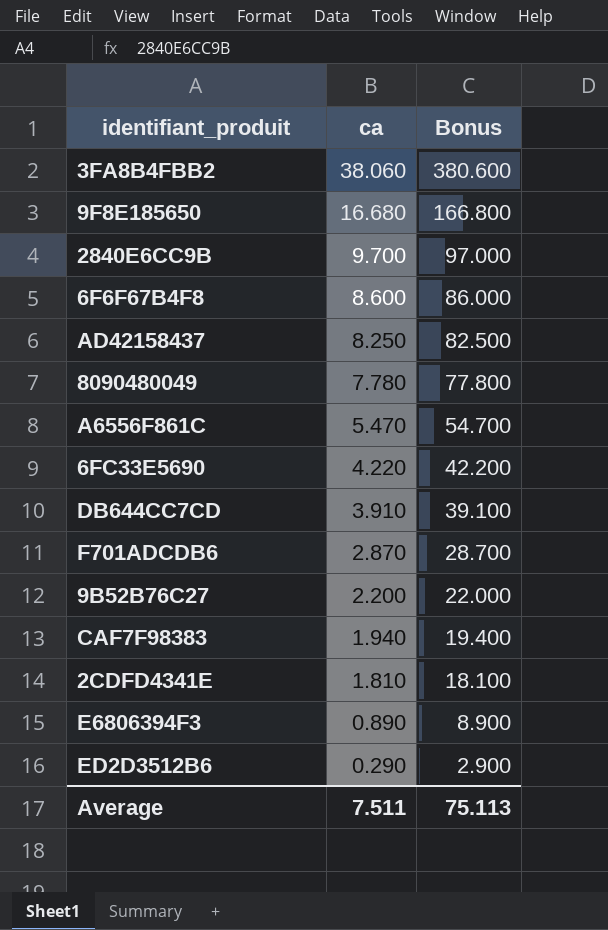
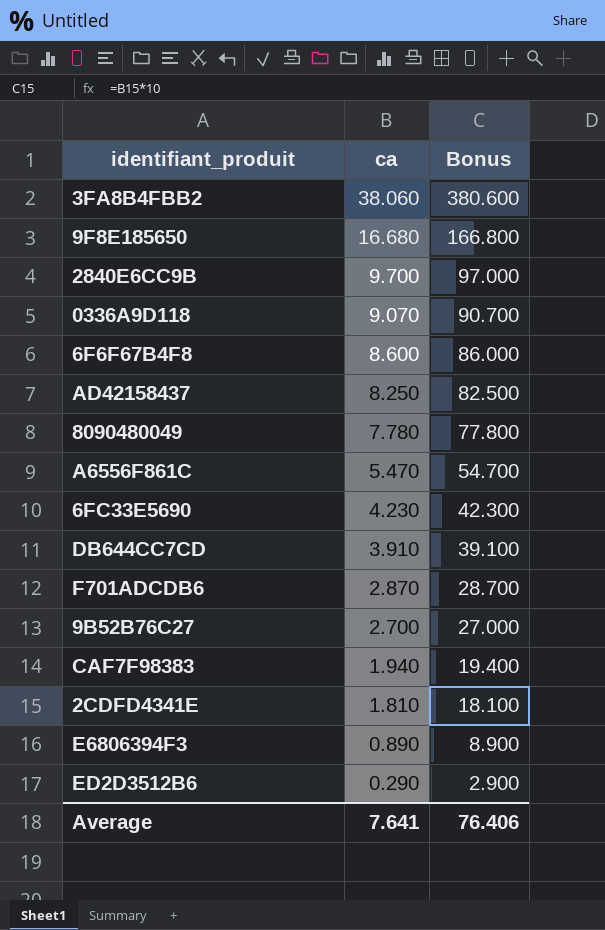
row 0336A9D118: none -> 9.070 | 90.700
6FC33E5690 | ca: 4.220 -> 4.230
6FC33E5690 | Bonus: 42.200 -> 42.300
9B52B76C27 | ca: 2.200 -> 2.700
9B52B76C27 | Bonus: 22.000 -> 27.000
Average | ca: 7.511 -> 7.641
Average | Bonus: 75.113 -> 76.406

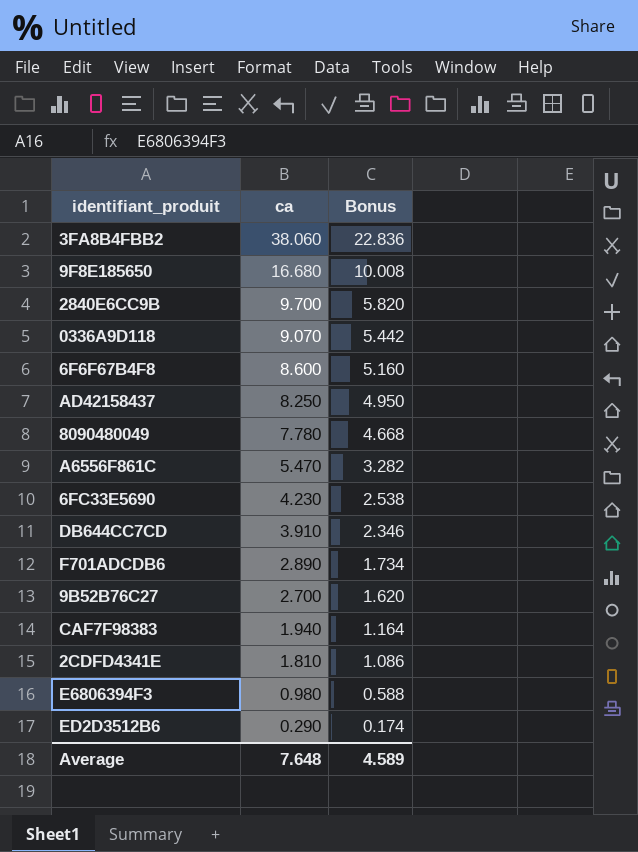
column Bonus | formula: [ca] * 10 -> [ca] * 0.6
F701ADCDB6 | ca: 2.870 -> 2.890
E6806394F3 | ca: 0.890 -> 0.980
Average | ca: 7.641 -> 7.648
Average | Bonus: 76.406 -> 4.589

